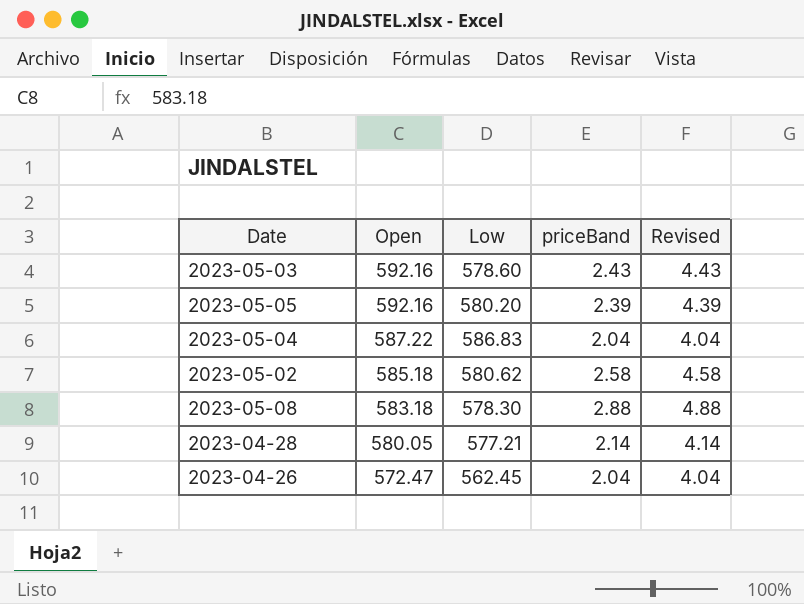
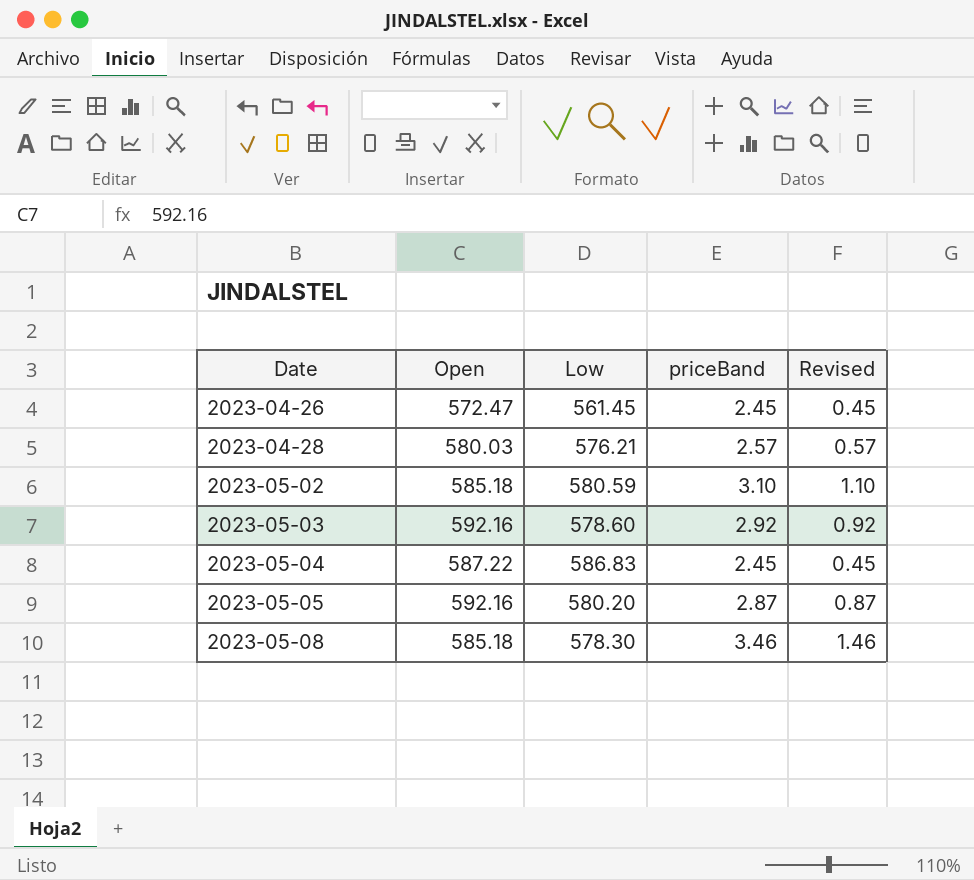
row order: Open descending -> Date ascending
column Revised | formula: [priceBand] + 2 -> [priceBand] - 2
2023-04-26 | Low: 562.45 -> 561.45
2023-04-26 | priceBand: 2.04 -> 2.45
2023-04-28 | Open: 580.05 -> 580.03
2023-04-28 | Low: 577.21 -> 576.21
2023-04-28 | priceBand: 2.14 -> 2.57
2023-05-02 | Low: 580.62 -> 580.59
2023-05-02 | priceBand: 2.58 -> 3.10
2023-05-03 | priceBand: 2.43 -> 2.92
2023-05-04 | priceBand: 2.04 -> 2.45
2023-05-05 | priceBand: 2.39 -> 2.87
2023-05-08 | Open: 583.18 -> 585.18
2023-05-08 | priceBand: 2.88 -> 3.46

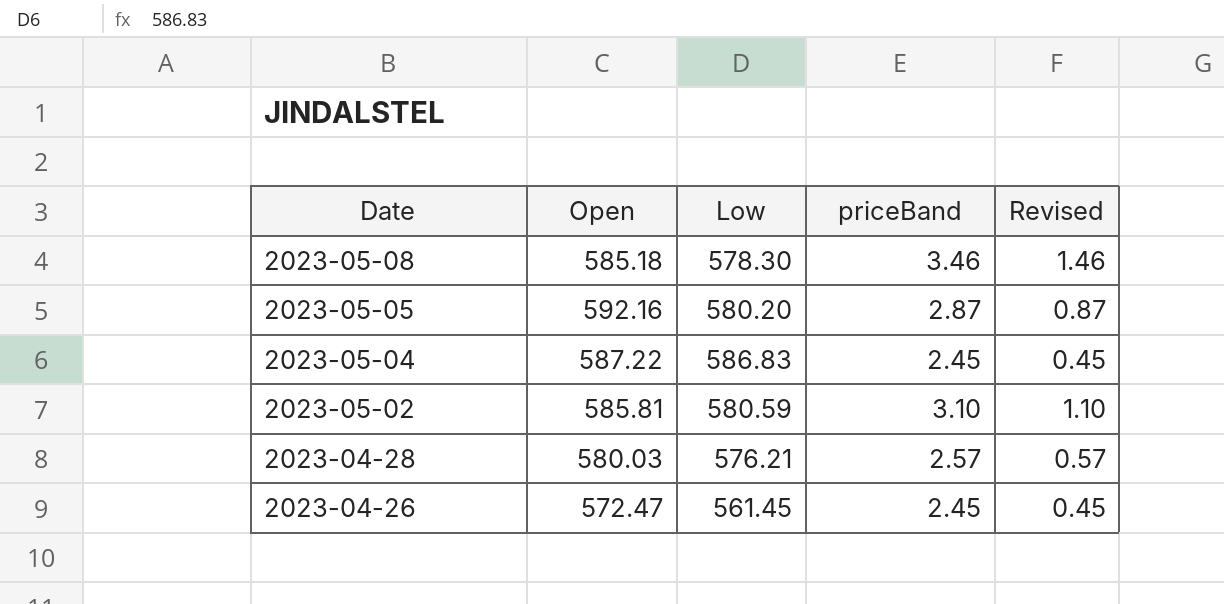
row order: Date ascending -> Date descending
row 2023-05-03: 592.16 | 578.60 | 2.92 | 0.92 -> none
2023-05-02 | Open: 585.18 -> 585.81

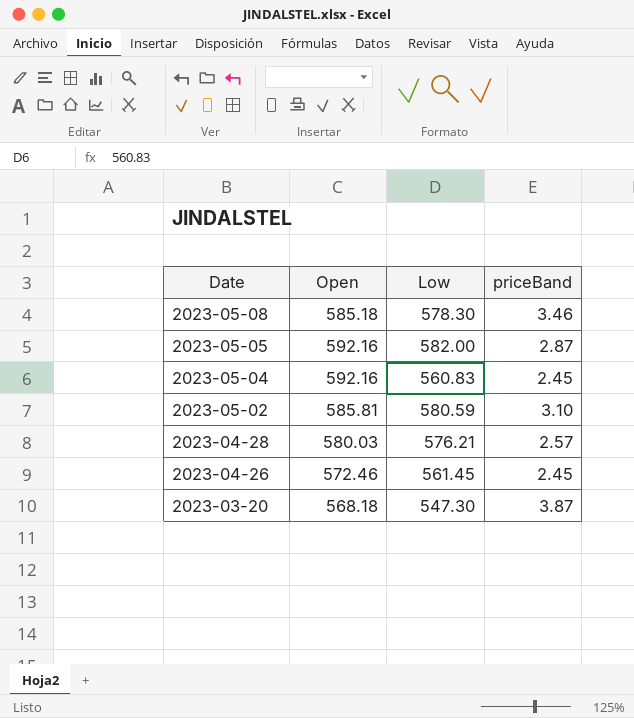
column Revised | formula: [priceBand] - 2 -> none
2023-05-05 | Low: 580.20 -> 582.00
2023-05-04 | Open: 587.22 -> 592.16
2023-05-04 | Low: 586.83 -> 560.83
2023-04-26 | Open: 572.47 -> 572.46
row 2023-03-20: none -> 568.18 | 547.30 | 3.87

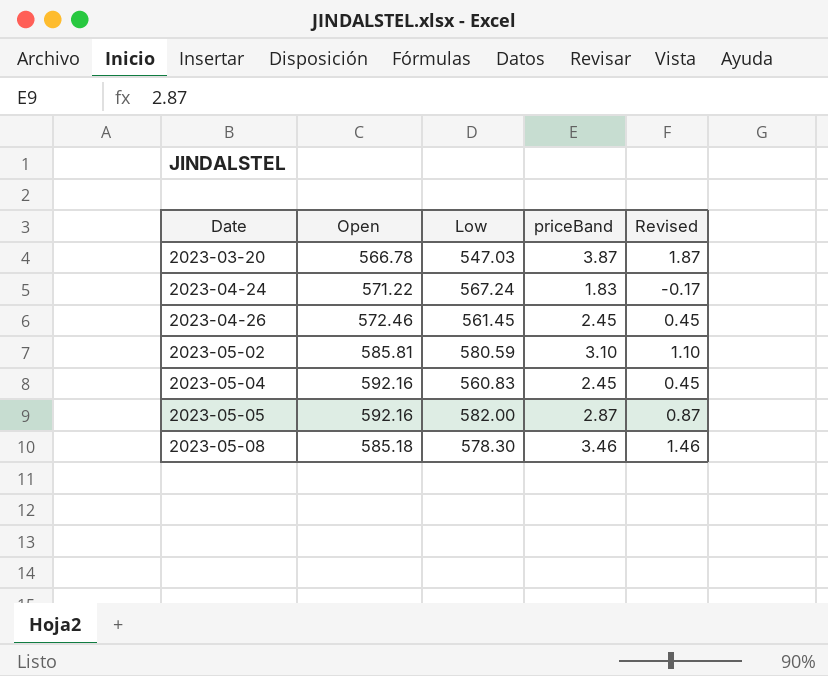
row order: Date descending -> Date ascending
column Revised | formula: none -> [priceBand] - 2
row 2023-04-28: 580.03 | 576.21 | 2.57 -> none
2023-03-20 | Open: 568.18 -> 566.78
2023-03-20 | Low: 547.30 -> 547.03
row 2023-04-24: none -> 571.22 | 567.24 | 1.83 | -0.17

